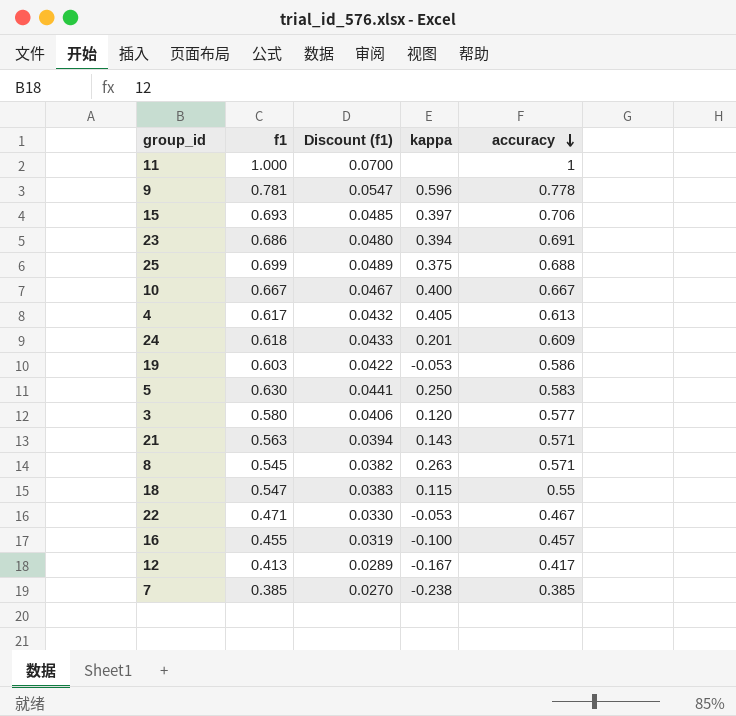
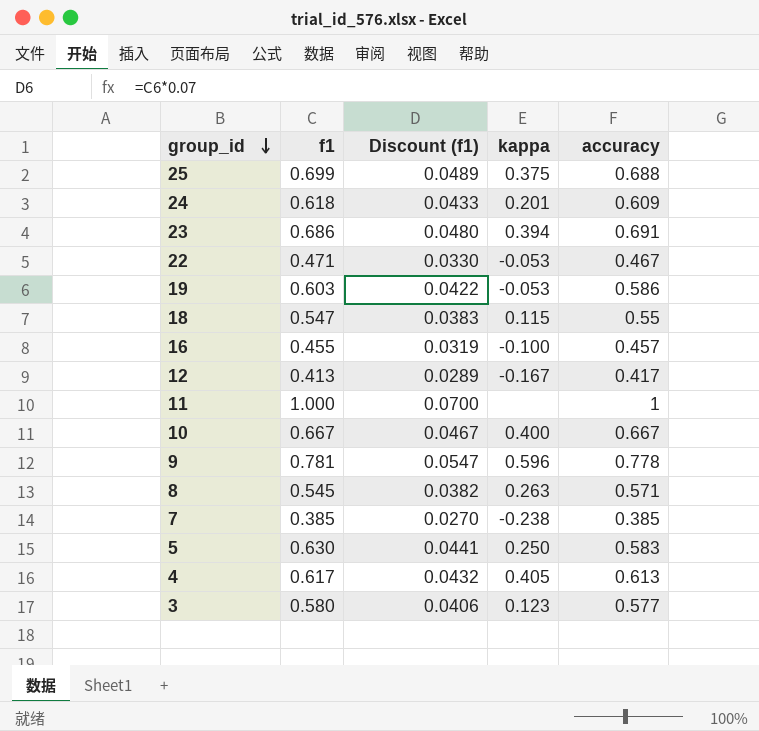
row order: accuracy descending -> group_id descending
row 15: 0.693 | 0.0485 | 0.397 | 0.706 -> none
row 21: 0.563 | 0.0394 | 0.143 | 0.571 -> none
3 | kappa: 0.120 -> 0.123

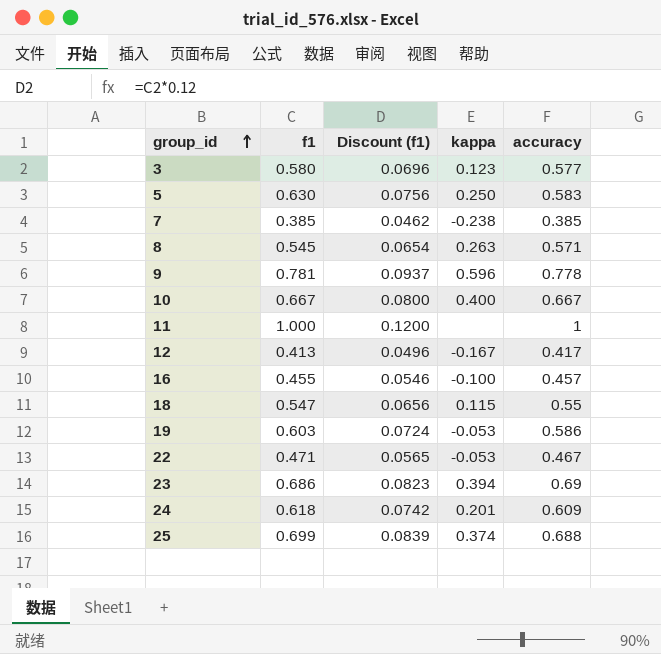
row order: group_id descending -> group_id ascending
column Discount (f1) | formula: [f1] * 0.07 -> [f1] * 0.12
row 4: 0.617 | 0.0432 | 0.405 | 0.613 -> none
23 | accuracy: 0.691 -> 0.69
25 | kappa: 0.375 -> 0.374

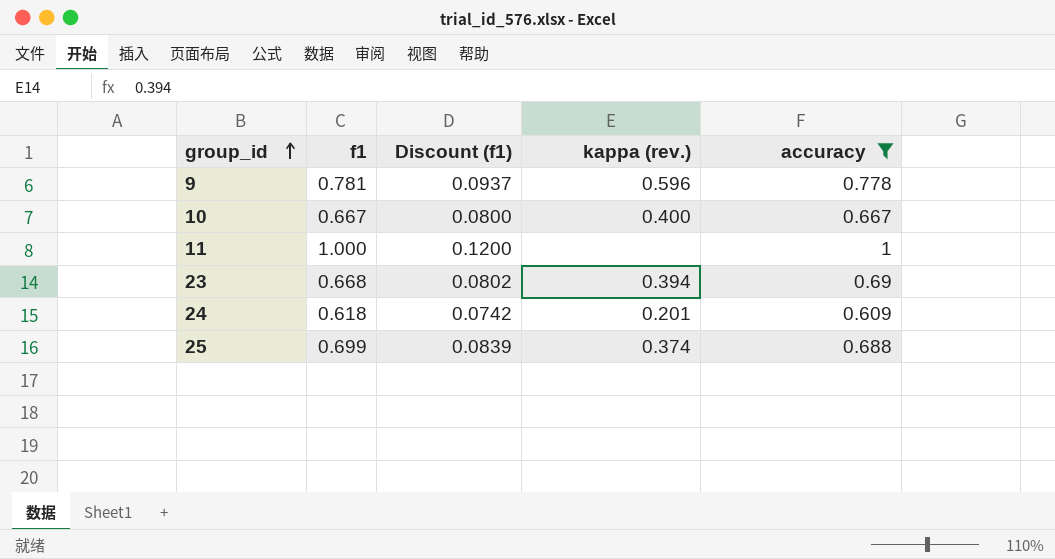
filter: none -> accuracy >= 0.609
column name: kappa -> kappa (rev.)
23 | f1: 0.686 -> 0.668
23 | Discount (f1): 0.0823 -> 0.0802

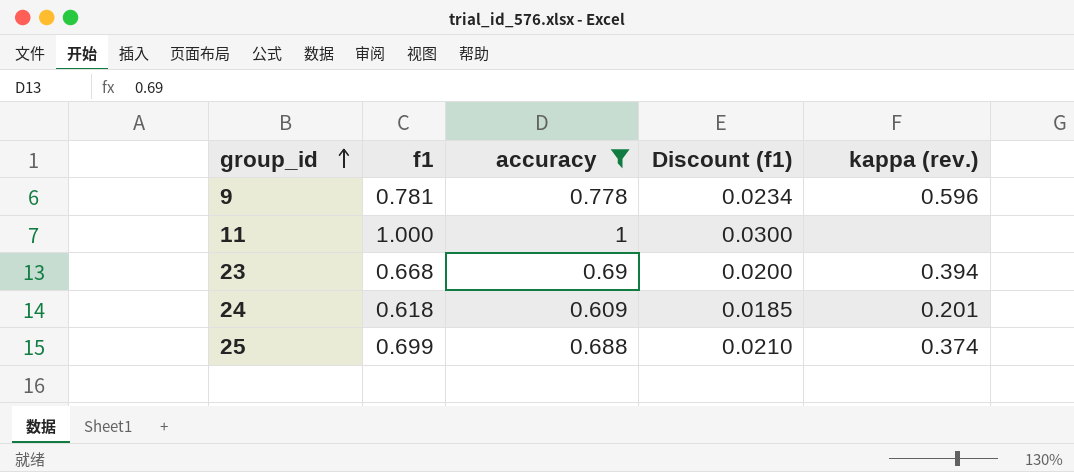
column accuracy | position: 5 -> 3
column Discount (f1) | formula: [f1] * 0.12 -> [f1] * 0.03
row 10: 0.667 | 0.0800 | 0.400 | 0.667 -> none

